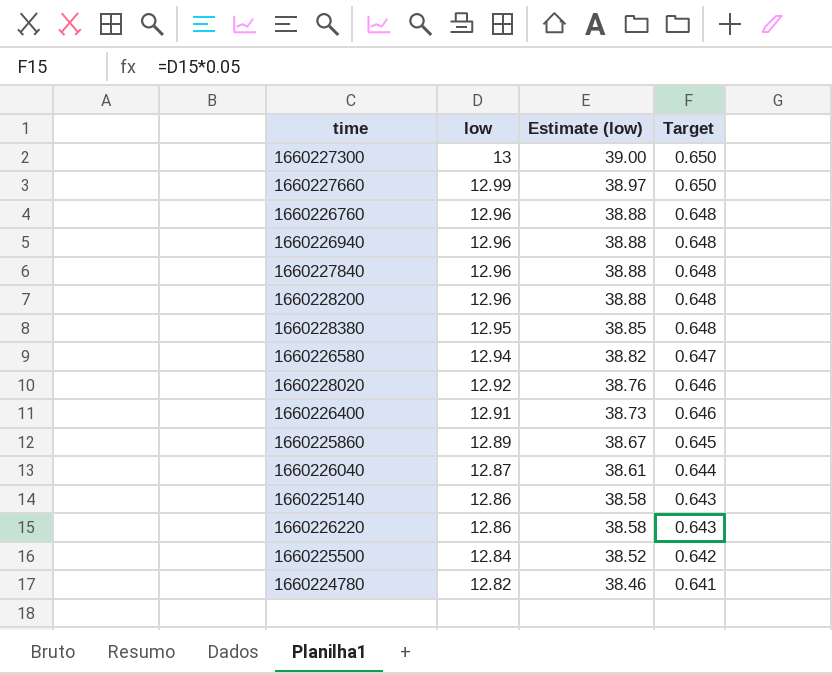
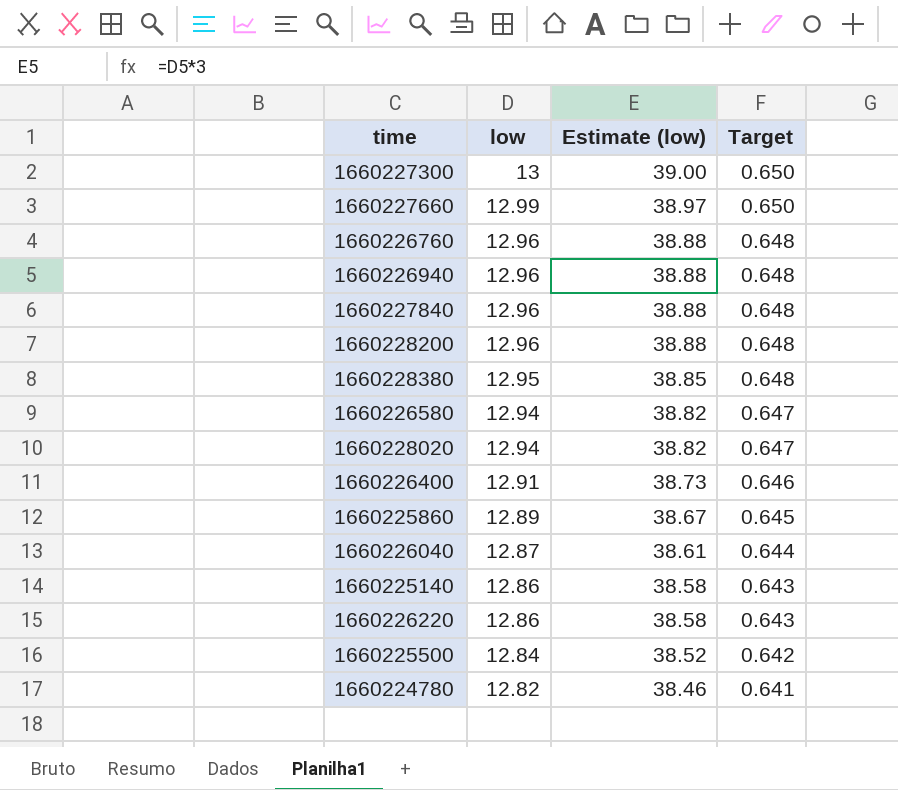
1660228020 | low: 12.92 -> 12.94
1660228020 | Estimate (low): 38.76 -> 38.82
1660228020 | Target: 0.646 -> 0.647

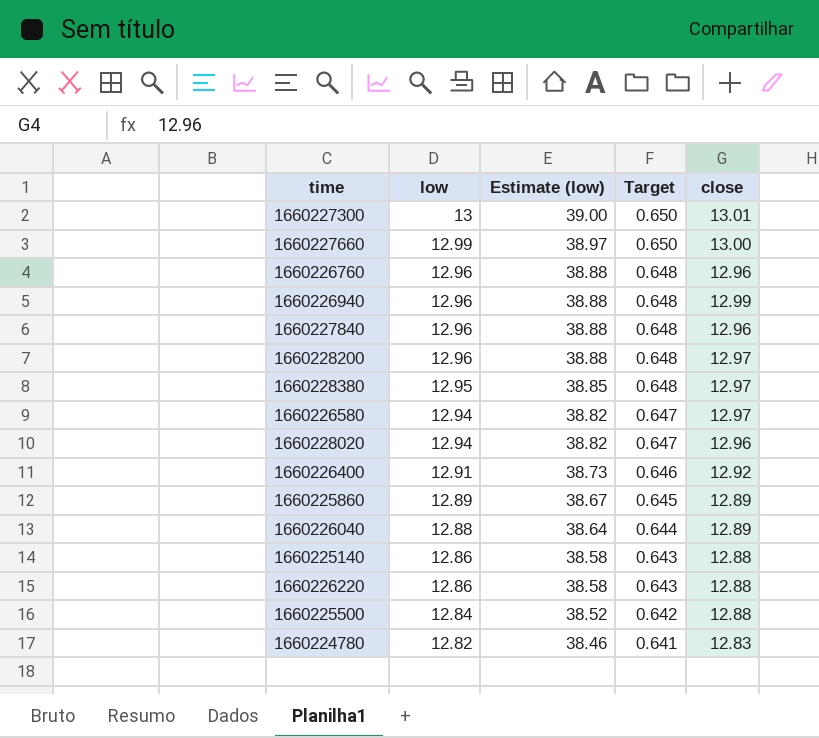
column close | position: none -> 5
1660226040 | low: 12.87 -> 12.88
1660226040 | Estimate (low): 38.61 -> 38.64

